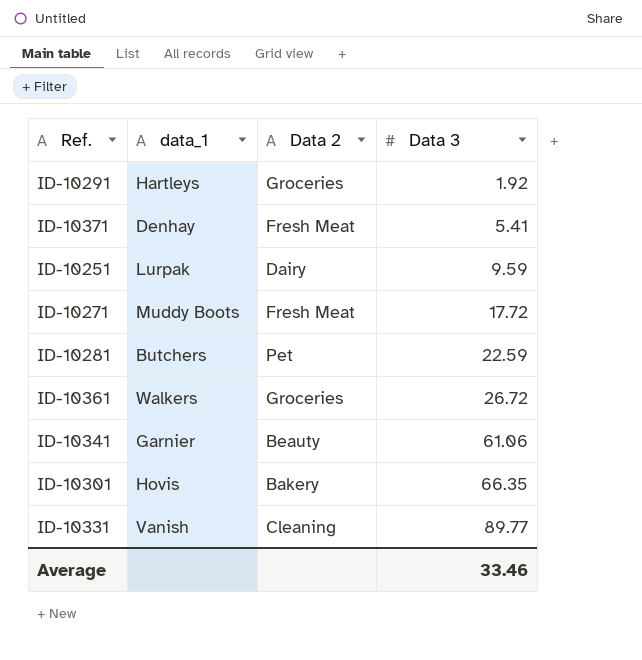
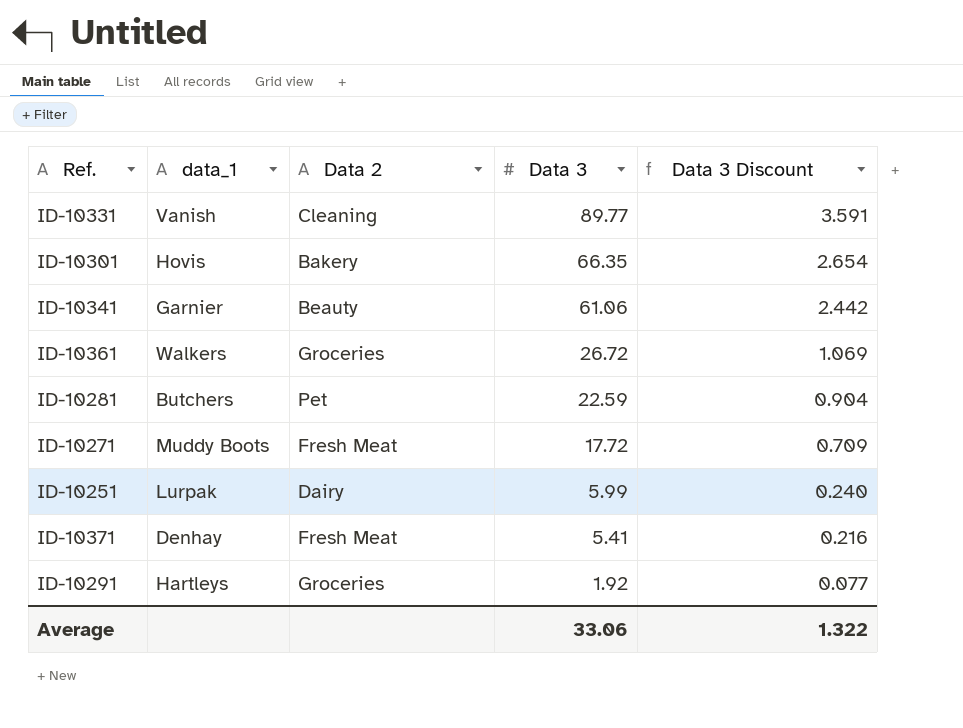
row order: Data 3 ascending -> Data 3 descending
column Data 3 Discount | formula: none -> [Data 3] * 0.04
ID-10251 | Data 3: 9.59 -> 5.99
Average | Data 3: 33.46 -> 33.06

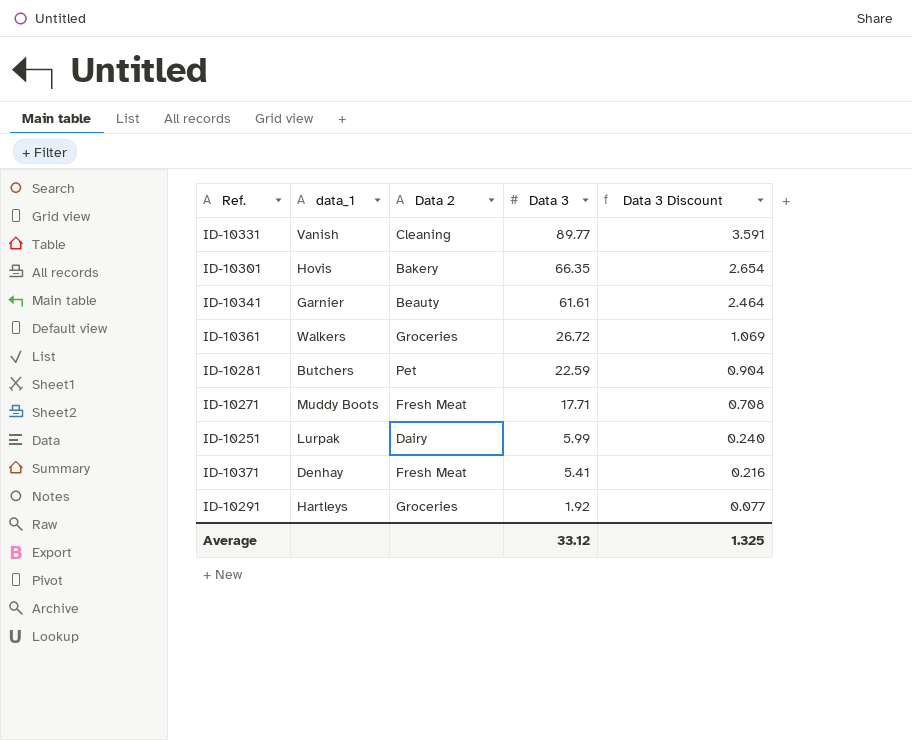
ID-10341 | Data 3: 61.06 -> 61.61
ID-10341 | Data 3 Discount: 2.442 -> 2.464
ID-10271 | Data 3: 17.72 -> 17.71
ID-10271 | Data 3 Discount: 0.709 -> 0.708
Average | Data 3: 33.06 -> 33.12
Average | Data 3 Discount: 1.322 -> 1.325

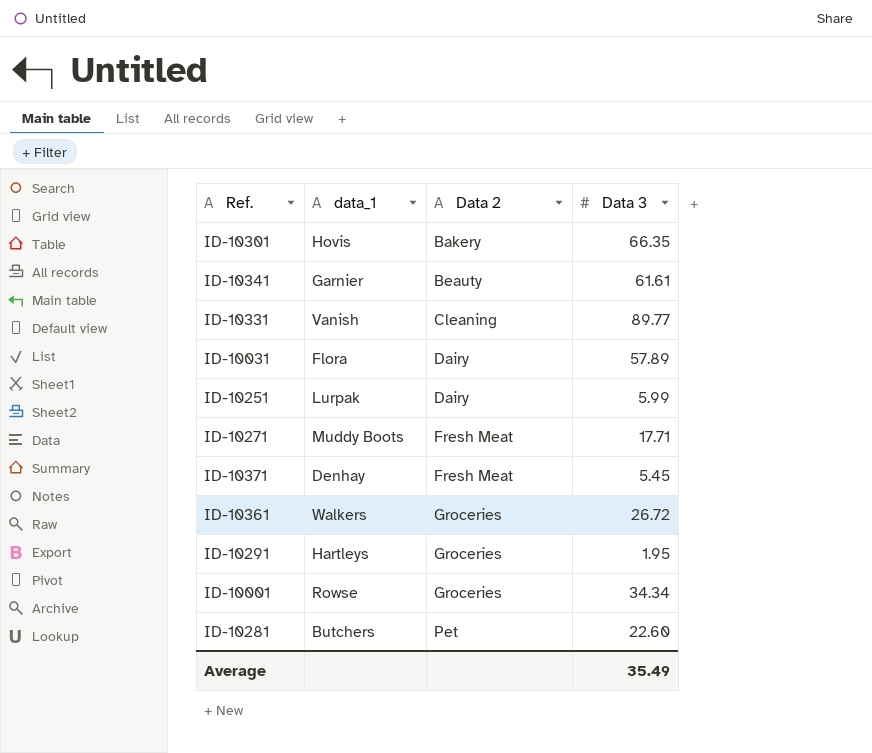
row order: Data 3 descending -> Data 2 ascending
column Data 3 Discount | formula: [Data 3] * 0.04 -> none
row ID-10031: none -> Flora | Dairy | 57.89
ID-10371 | Data 3: 5.41 -> 5.45
ID-10291 | Data 3: 1.92 -> 1.95
row ID-10001: none -> Rowse | Groceries | 34.34
ID-10281 | Data 3: 22.59 -> 22.60
Average | Data 3: 33.12 -> 35.49

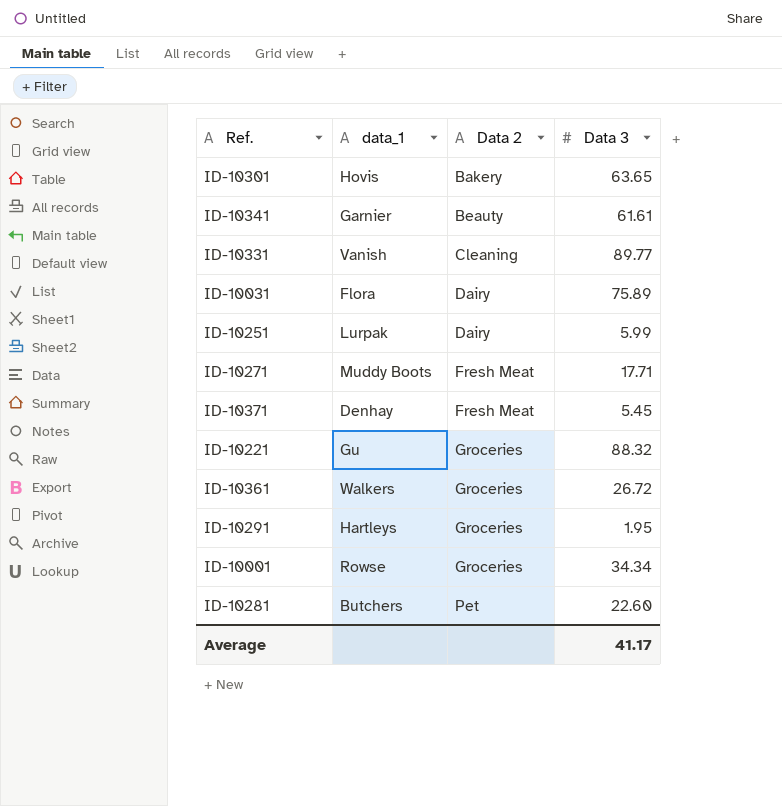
ID-10301 | Data 3: 66.35 -> 63.65
ID-10031 | Data 3: 57.89 -> 75.89
row ID-10221: none -> Gu | Groceries | 88.32
Average | Data 3: 35.49 -> 41.17

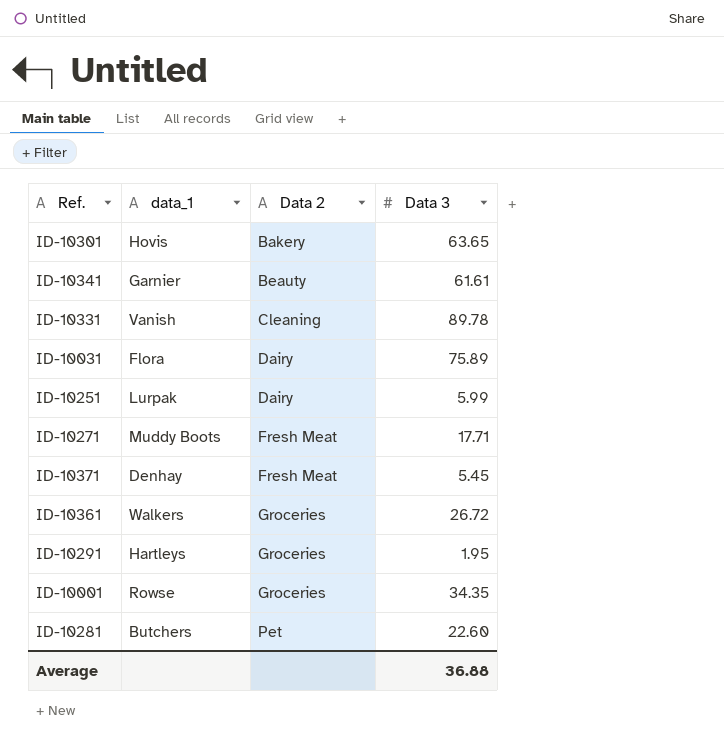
row ID-10221: Gu | Groceries | 88.32 -> none
ID-10331 | Data 3: 89.77 -> 89.78
ID-10001 | Data 3: 34.34 -> 34.35
Average | Data 3: 41.17 -> 36.88

